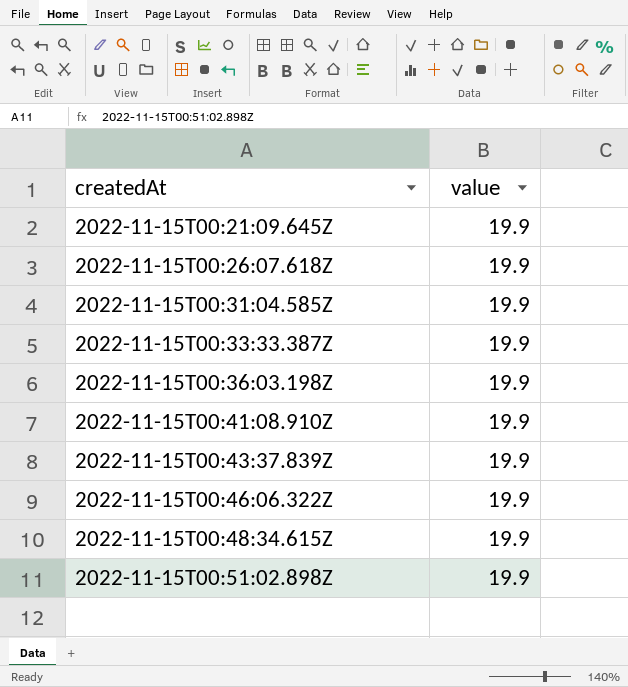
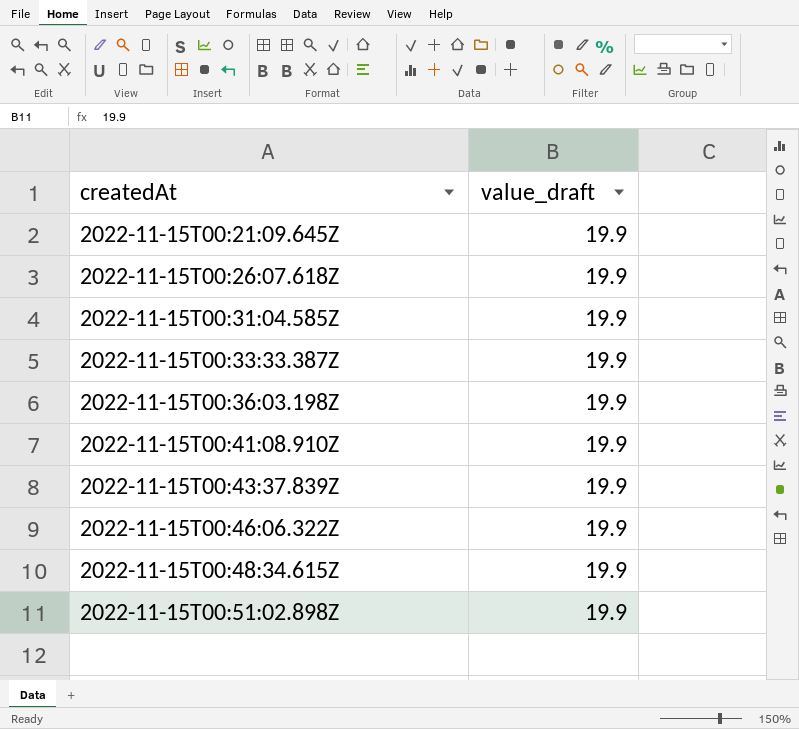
column name: value -> value_draft

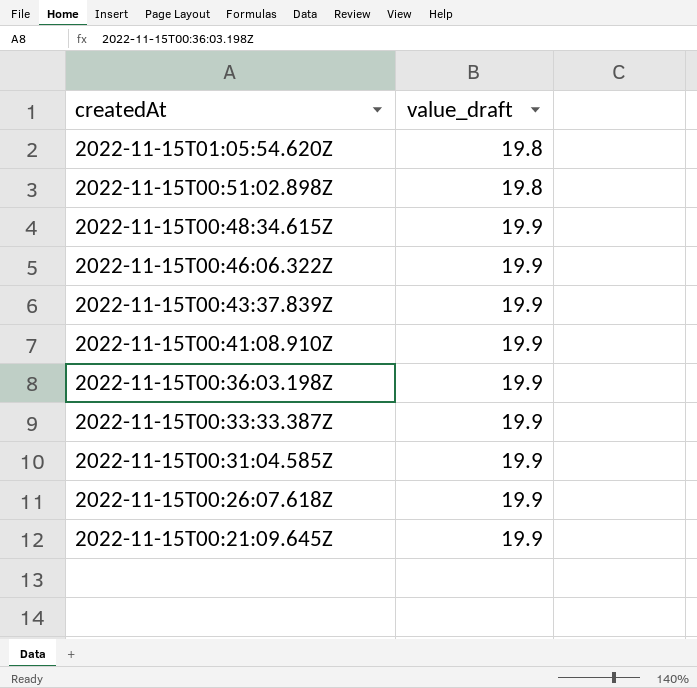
row order: createdAt ascending -> createdAt descending
row 2022-11-15T01:05:54.620Z: none -> 19.8
2022-11-15T00:51:02.898Z | value_draft: 19.9 -> 19.8

